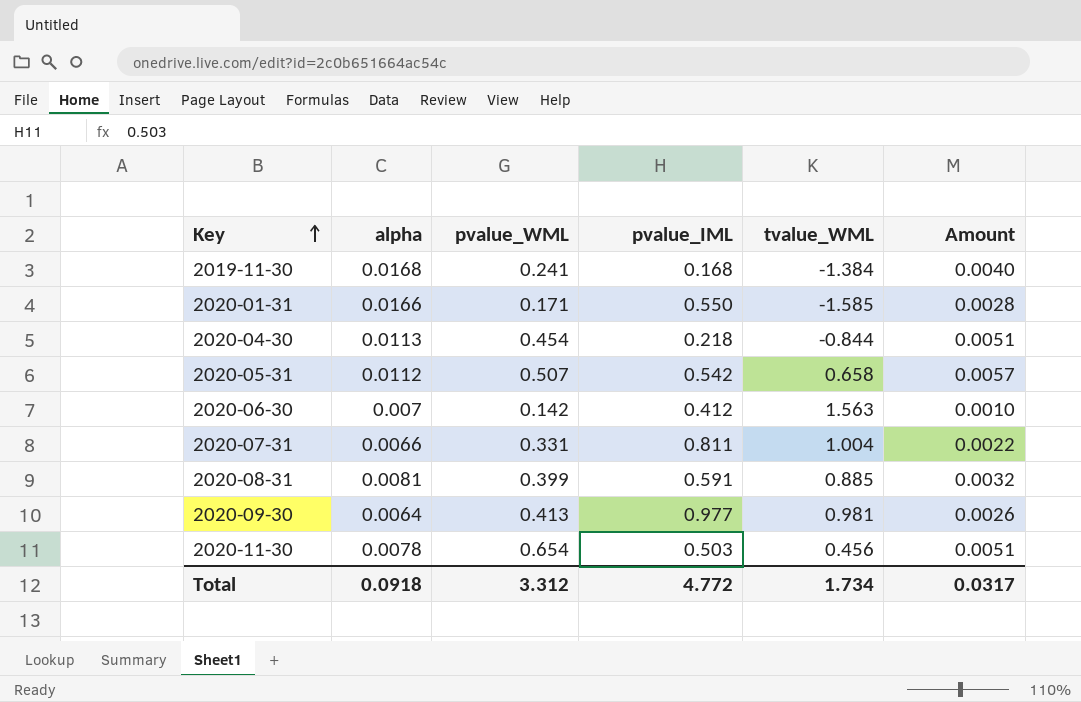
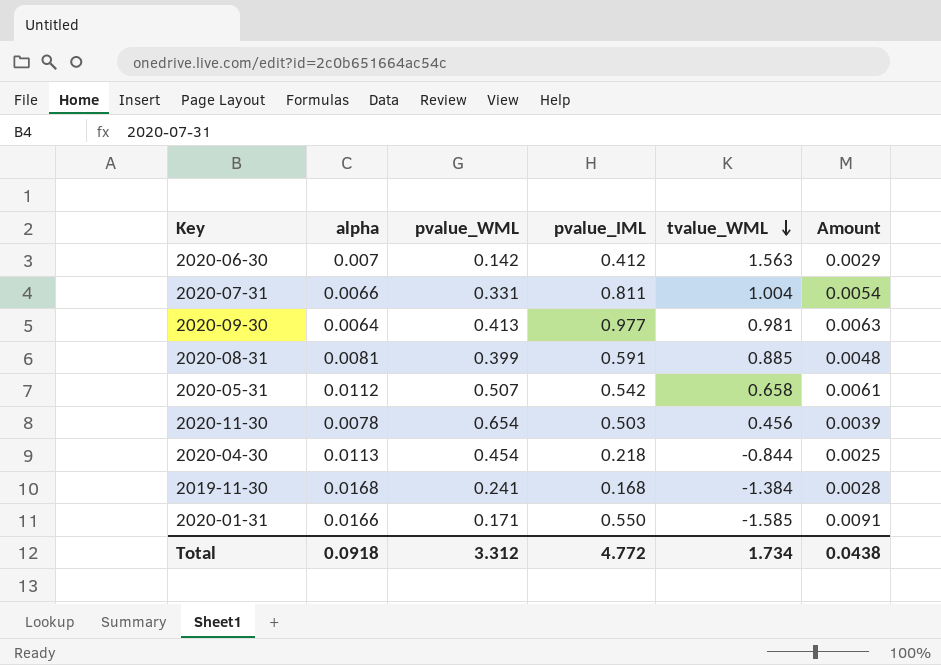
row order: Key ascending -> tvalue_WML descending
column Amount | formula: [alpha] * [pvalue_WML] -> [alpha] * [pvalue_IML]
Total | Amount: 0.0317 -> 0.0438

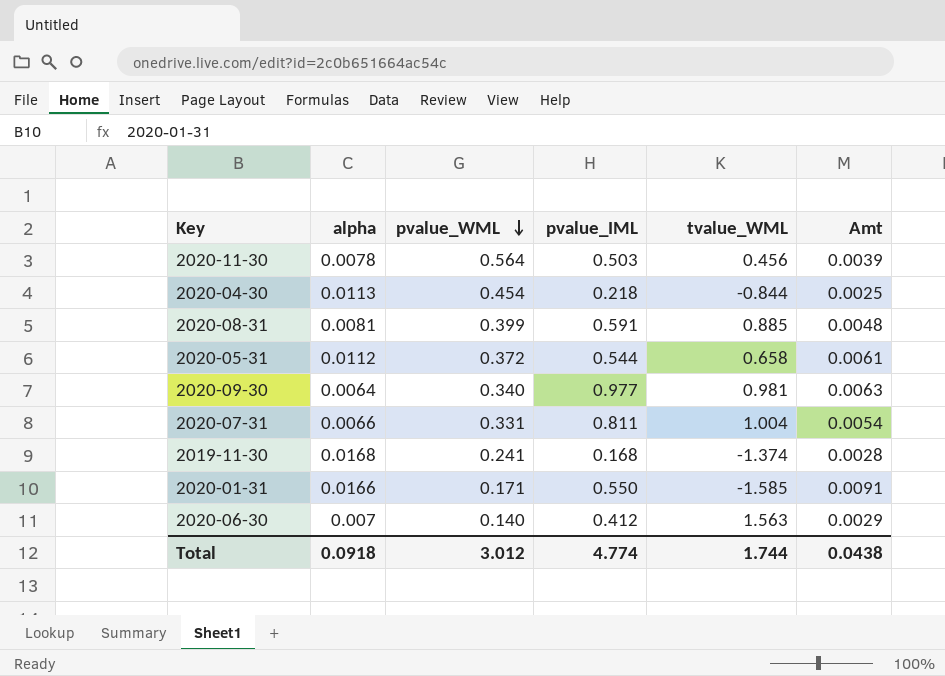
row order: tvalue_WML descending -> pvalue_WML descending
column name: Amount -> Amt
2020-11-30 | pvalue_WML: 0.654 -> 0.564
2020-05-31 | pvalue_WML: 0.507 -> 0.372
2020-05-31 | pvalue_IML: 0.542 -> 0.544
2020-09-30 | pvalue_WML: 0.413 -> 0.340
2019-11-30 | tvalue_WML: -1.384 -> -1.374
2020-06-30 | pvalue_WML: 0.142 -> 0.140
Total | pvalue_WML: 3.312 -> 3.012
Total | pvalue_IML: 4.772 -> 4.774
Total | tvalue_WML: 1.734 -> 1.744

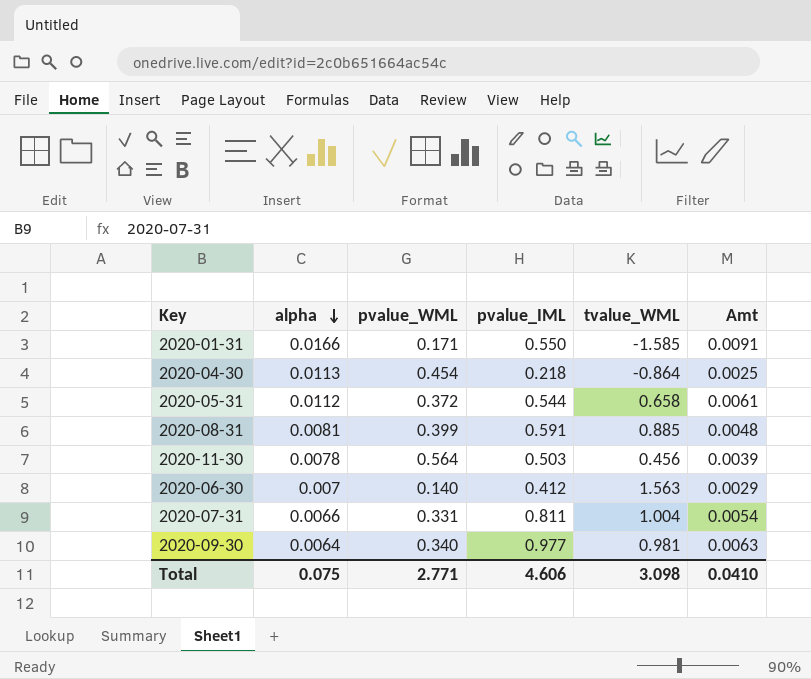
row order: pvalue_WML descending -> alpha descending
row 2019-11-30: 0.0168 | 0.241 | 0.168 | -1.374 | 0.0028 -> none
2020-04-30 | tvalue_WML: -0.844 -> -0.864
Total | alpha: 0.0918 -> 0.075
Total | pvalue_WML: 3.012 -> 2.771
Total | pvalue_IML: 4.774 -> 4.606
Total | tvalue_WML: 1.744 -> 3.098
Total | Amt: 0.0438 -> 0.0410

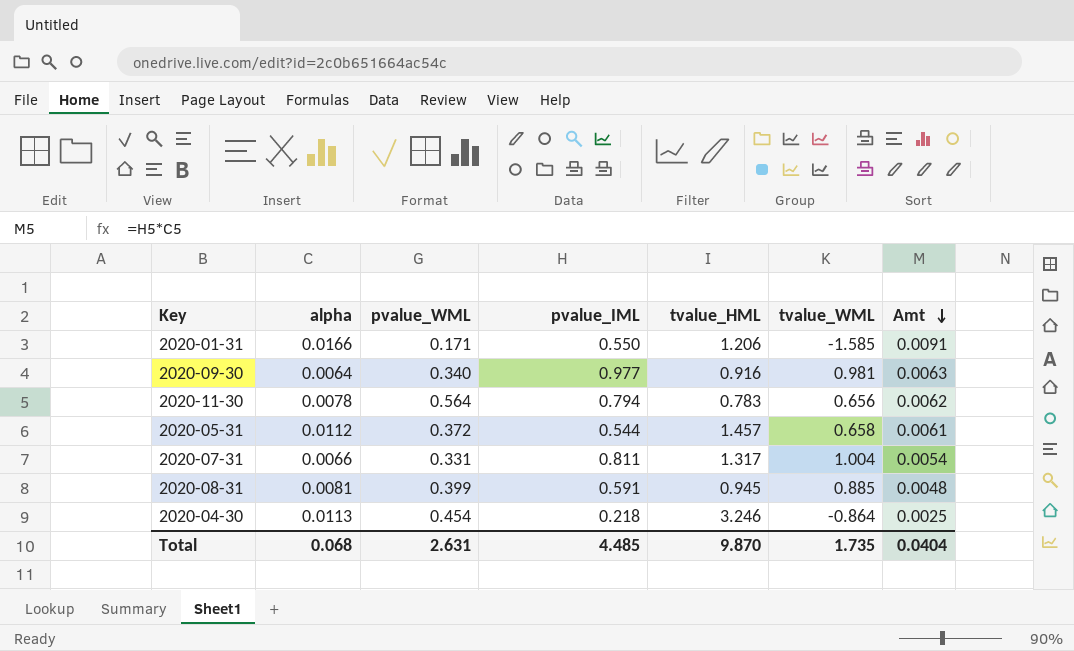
row order: alpha descending -> Amt descending
column tvalue_HML | position: none -> 5
row 2020-06-30: 0.007 | 0.140 | 0.412 | 1.563 | 0.0029 -> none
2020-11-30 | pvalue_IML: 0.503 -> 0.794
2020-11-30 | tvalue_WML: 0.456 -> 0.656
2020-11-30 | Amt: 0.0039 -> 0.0062
Total | alpha: 0.075 -> 0.068
Total | pvalue_WML: 2.771 -> 2.631
Total | pvalue_IML: 4.606 -> 4.485
Total | tvalue_WML: 3.098 -> 1.735
Total | Amt: 0.0410 -> 0.0404

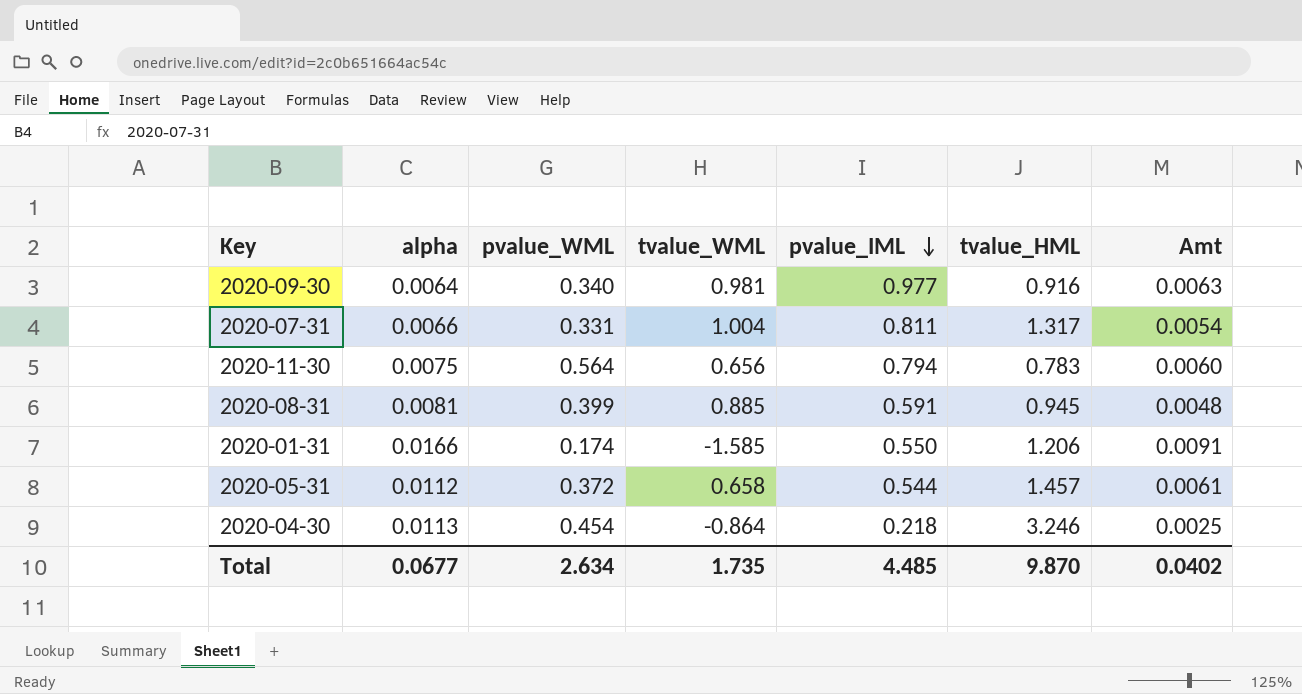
row order: Amt descending -> pvalue_IML descending
column tvalue_WML | position: 6 -> 4
2020-11-30 | alpha: 0.0078 -> 0.0075
2020-11-30 | Amt: 0.0062 -> 0.0060
2020-01-31 | pvalue_WML: 0.171 -> 0.174
Total | alpha: 0.068 -> 0.0677
Total | pvalue_WML: 2.631 -> 2.634
Total | Amt: 0.0404 -> 0.0402

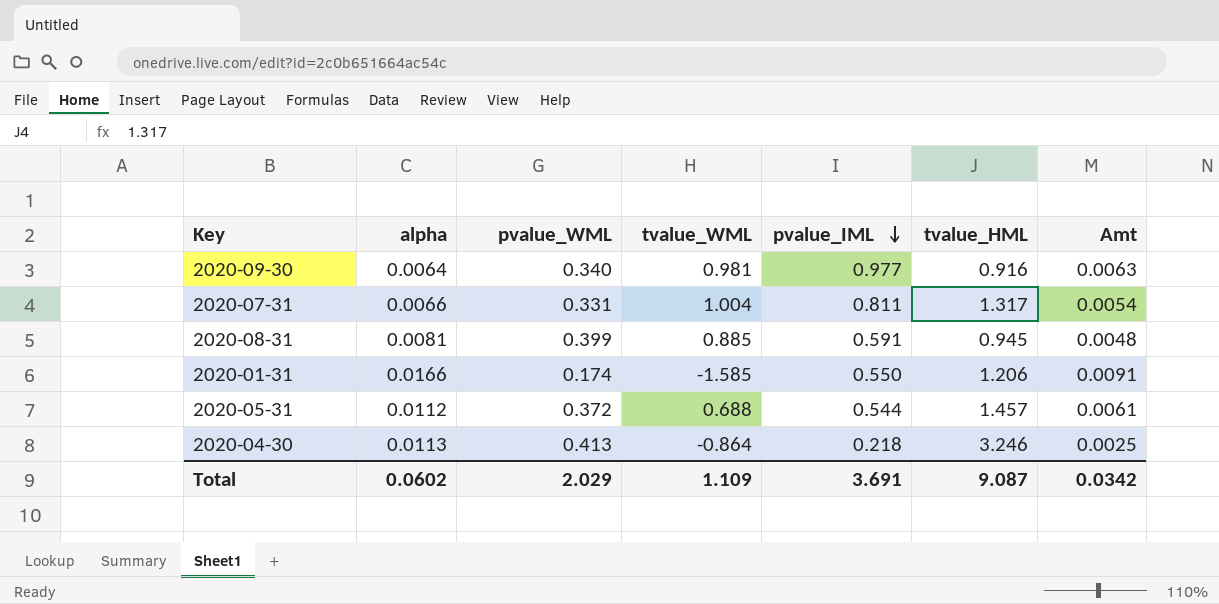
row 2020-11-30: 0.0075 | 0.564 | 0.656 | 0.794 | 0.783 | 0.0060 -> none
2020-05-31 | tvalue_WML: 0.658 -> 0.688
2020-04-30 | pvalue_WML: 0.454 -> 0.413
Total | alpha: 0.0677 -> 0.0602
Total | pvalue_WML: 2.634 -> 2.029
Total | tvalue_WML: 1.735 -> 1.109
Total | pvalue_IML: 4.485 -> 3.691
Total | tvalue_HML: 9.870 -> 9.087
Total | Amt: 0.0402 -> 0.0342

